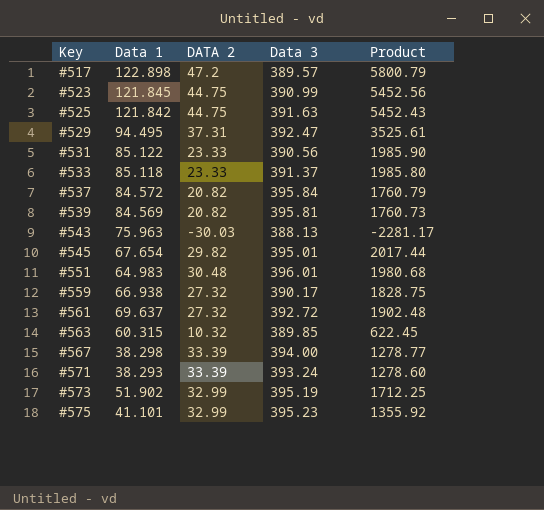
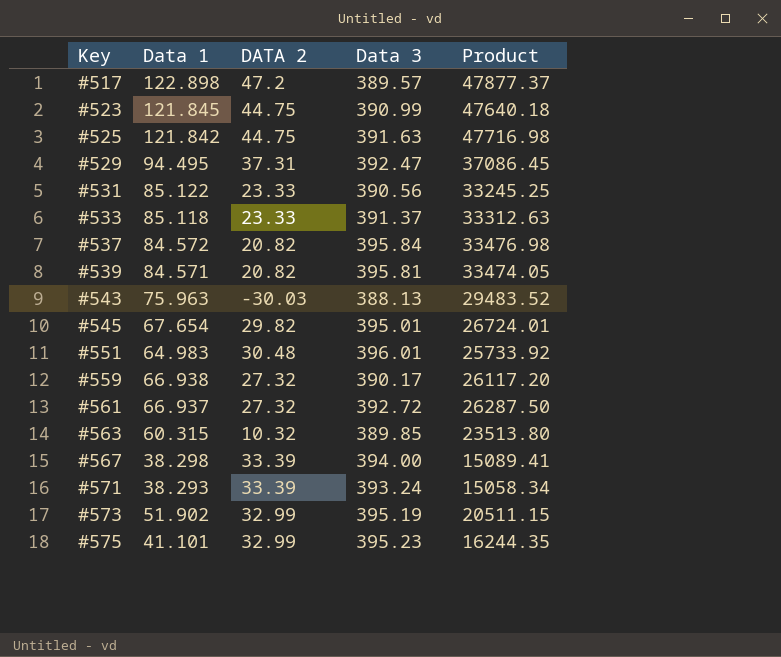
column Product | formula: [Data 1] * [DATA 2] -> [Data 1] * [Data 3]
#539 | Data 1: 84.569 -> 84.571
#561 | Data 1: 69.637 -> 66.937

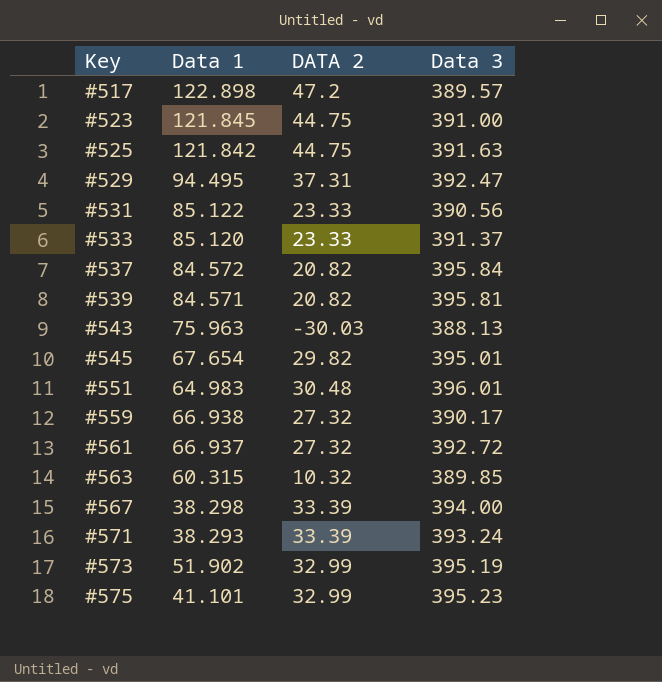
column Product | formula: [Data 1] * [Data 3] -> none
#523 | Data 3: 390.99 -> 391.00
#533 | Data 1: 85.118 -> 85.120

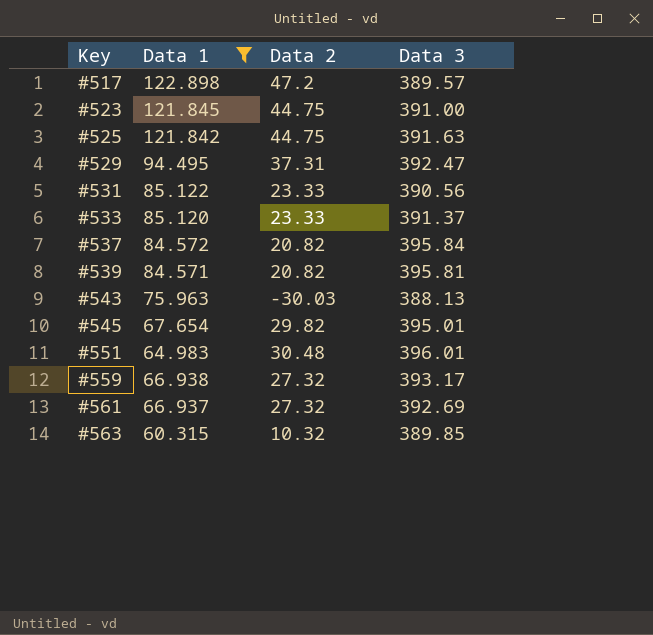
filter: none -> Data 1 >= 60.315
column name: DATA 2 -> Data 2
#559 | Data 3: 390.17 -> 393.17
#561 | Data 3: 392.72 -> 392.69

